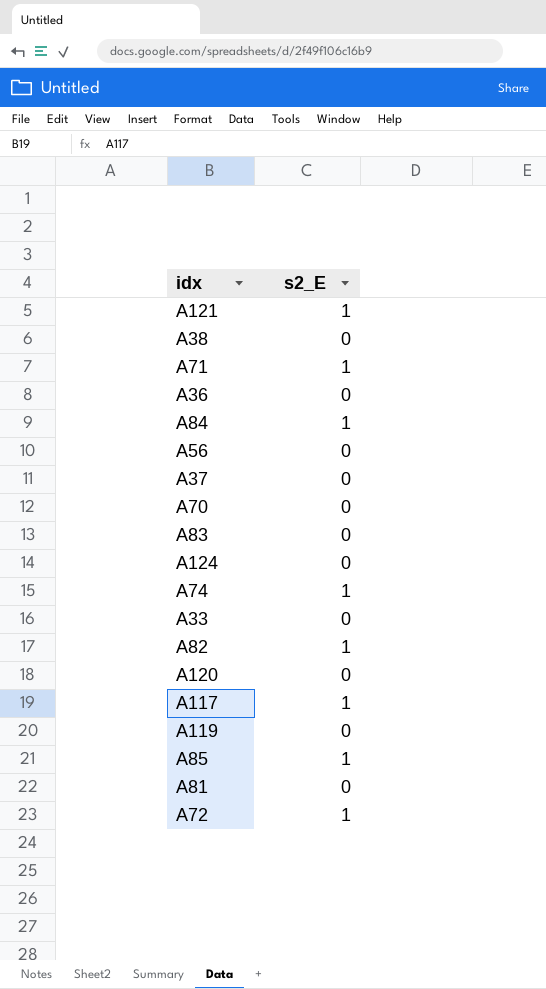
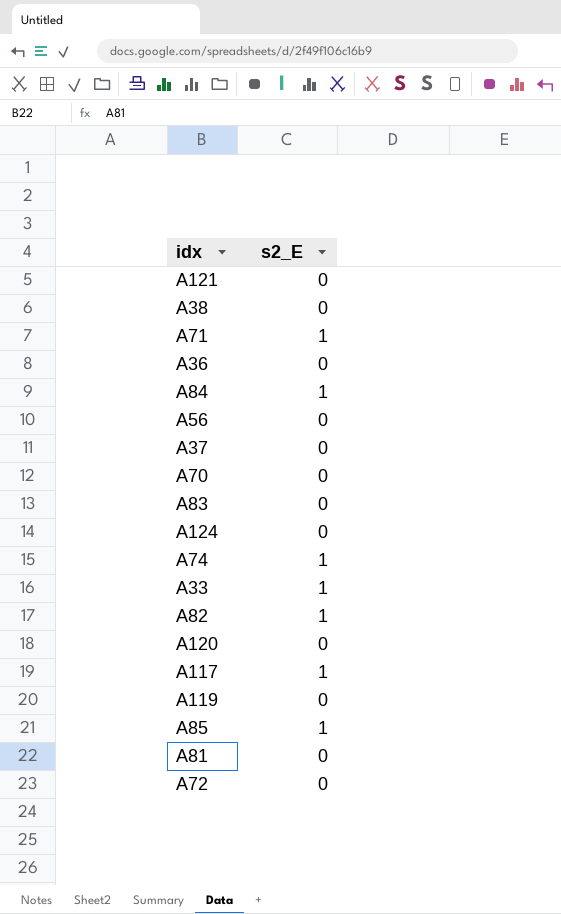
A121 | s2_E: 1 -> 0
A33 | s2_E: 0 -> 1
A72 | s2_E: 1 -> 0

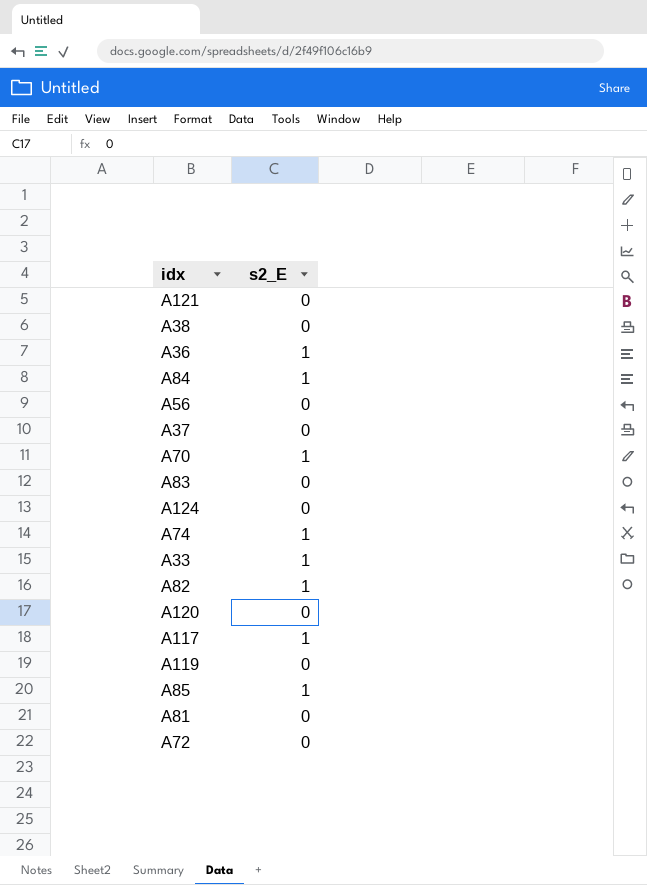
row A71: 1 -> none
A36 | s2_E: 0 -> 1
A70 | s2_E: 0 -> 1

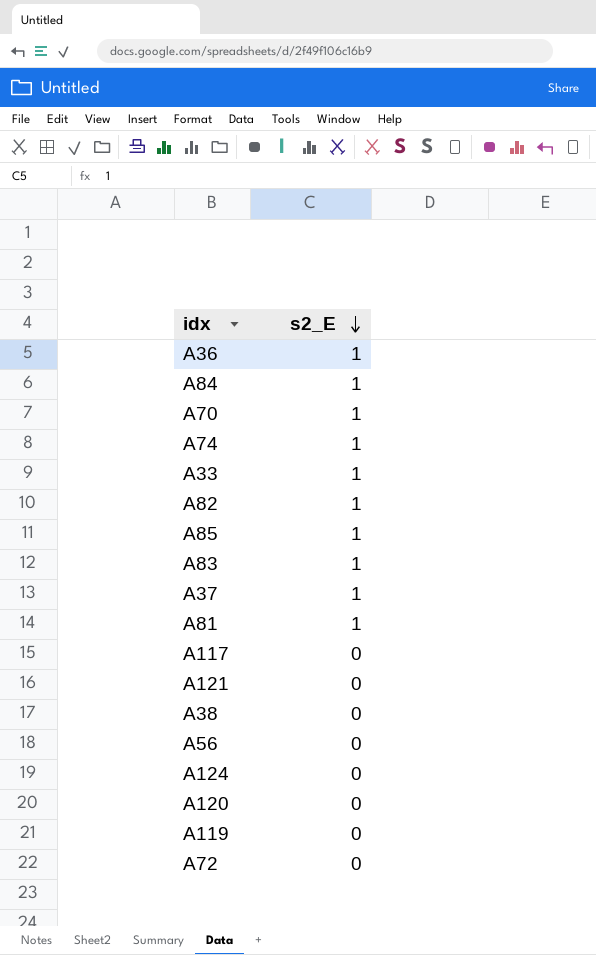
row order: none -> s2_E descending
A83 | s2_E: 0 -> 1
A37 | s2_E: 0 -> 1
A81 | s2_E: 0 -> 1
A117 | s2_E: 1 -> 0

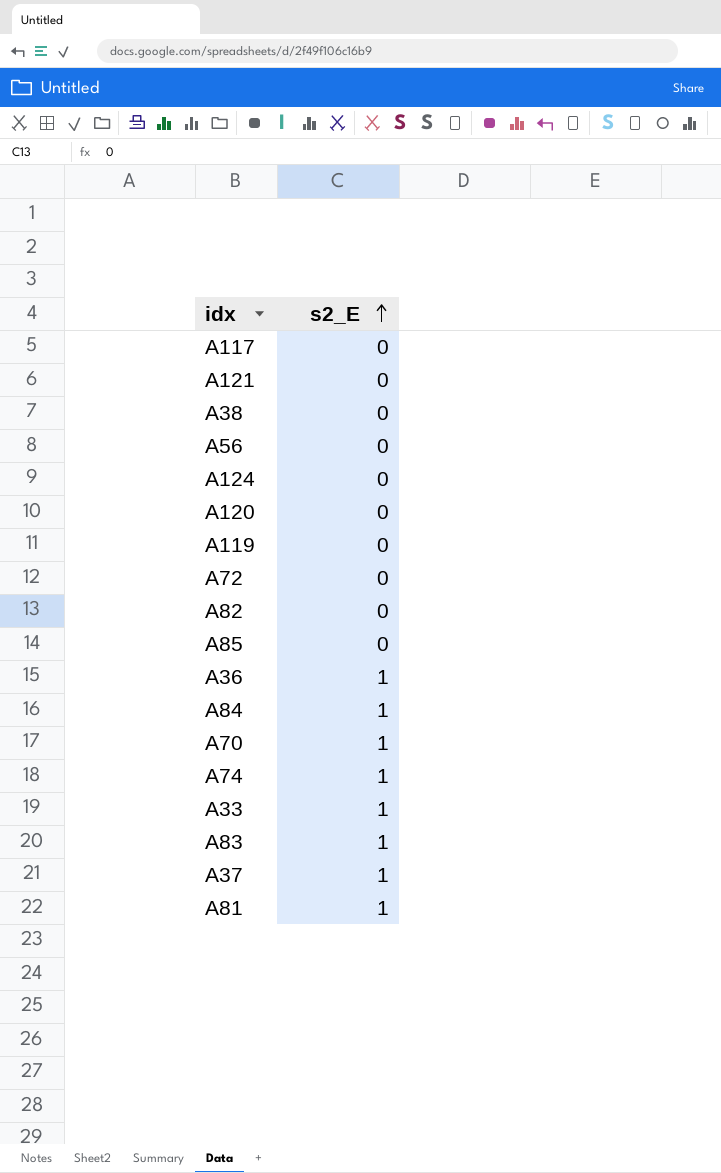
row order: s2_E descending -> s2_E ascending
A82 | s2_E: 1 -> 0
A85 | s2_E: 1 -> 0

